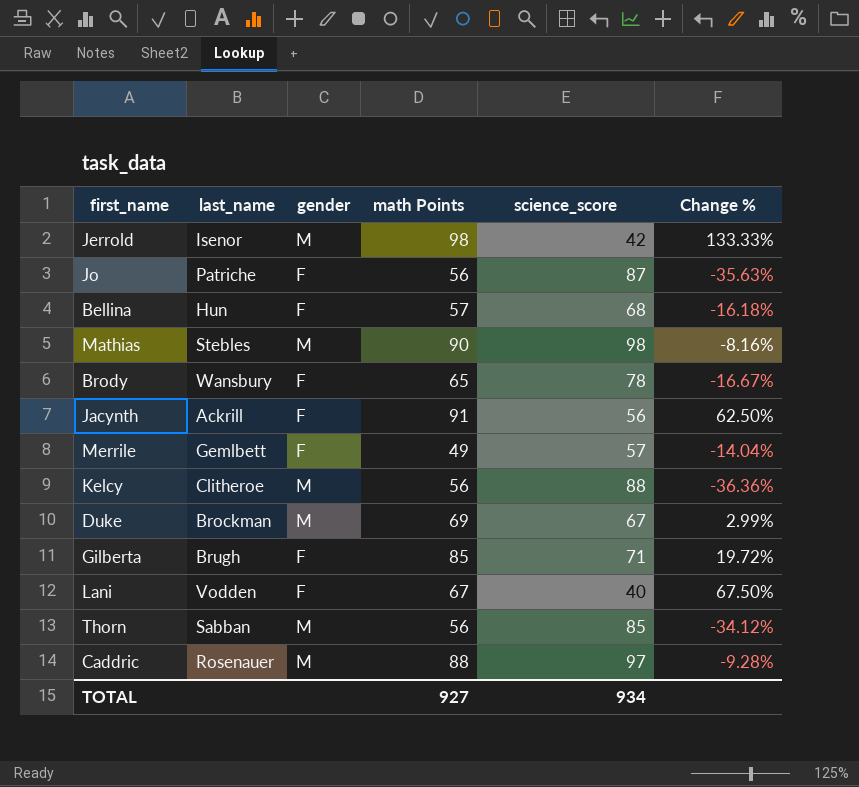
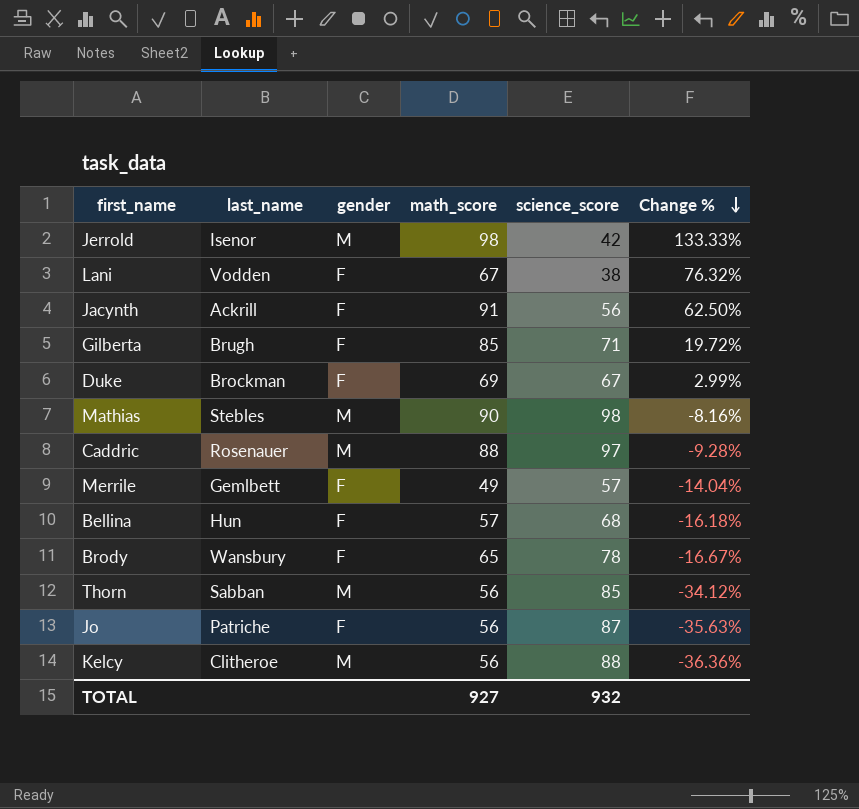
row order: none -> Change % descending
column name: math Points -> math_score
Lani | science_score: 40 -> 38
Lani | Change %: 67.50% -> 76.32%
Duke | gender: M -> F
TOTAL | science_score: 934 -> 932

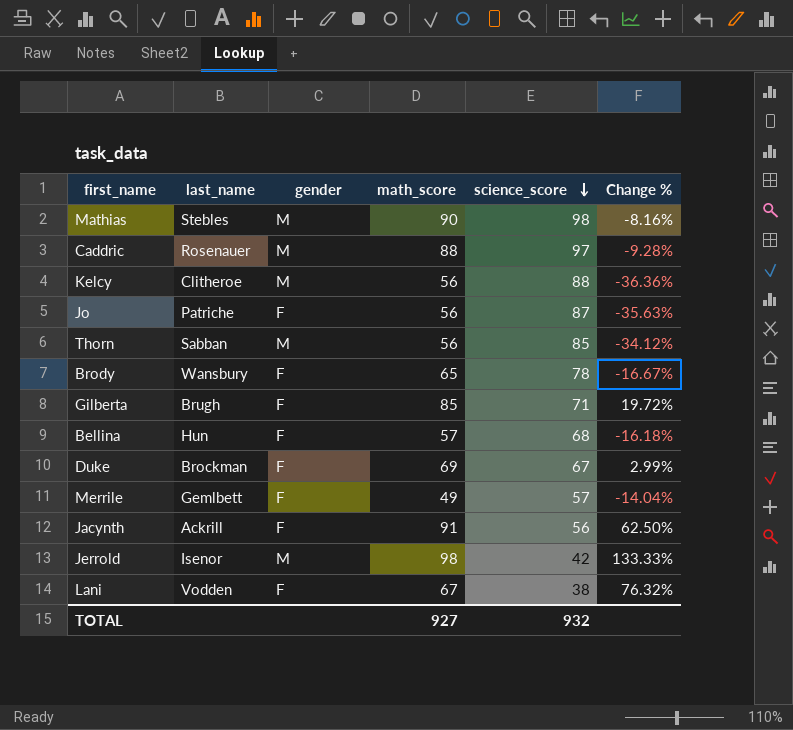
row order: Change % descending -> science_score descending

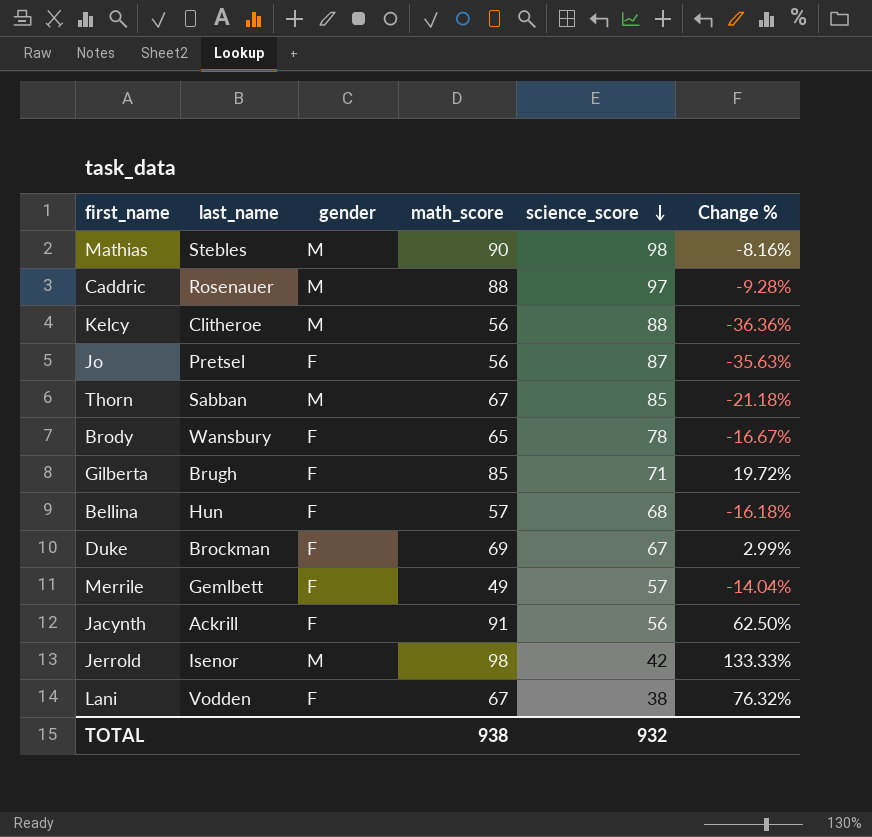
Jo | last_name: Patriche -> Pretsel
Thorn | math_score: 56 -> 67
Thorn | Change %: -34.12% -> -21.18%
TOTAL | math_score: 927 -> 938

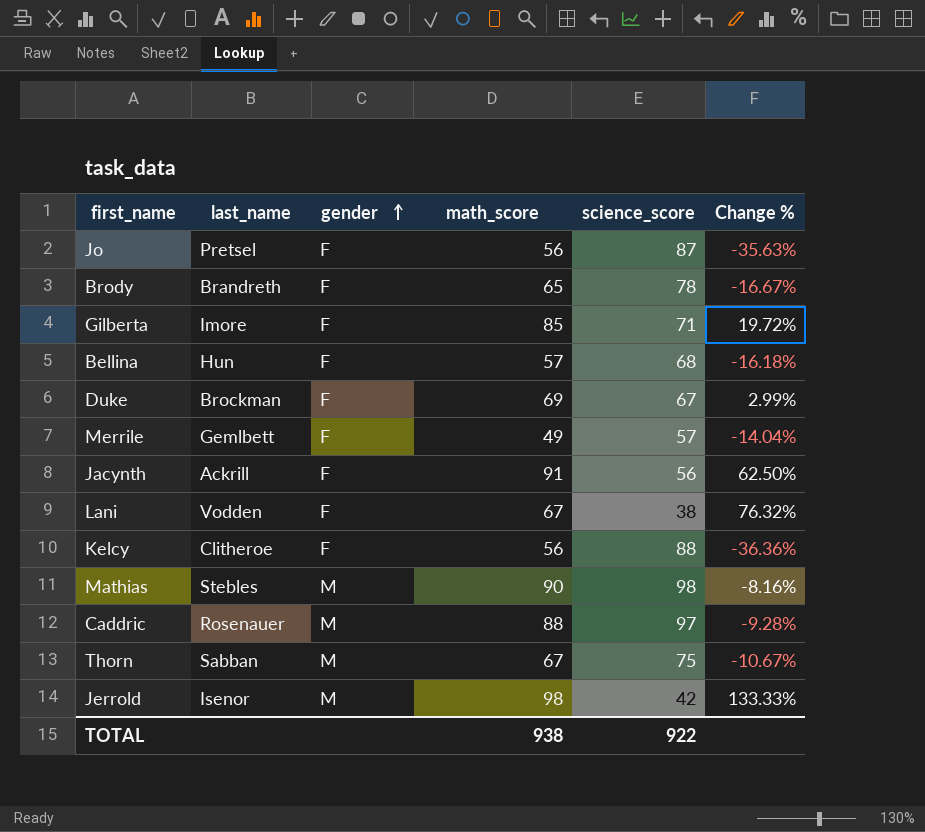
row order: science_score descending -> gender ascending
Brody | last_name: Wansbury -> Brandreth
Gilberta | last_name: Brugh -> Imore
Kelcy | gender: M -> F
Thorn | science_score: 85 -> 75
Thorn | Change %: -21.18% -> -10.67%
TOTAL | science_score: 932 -> 922

